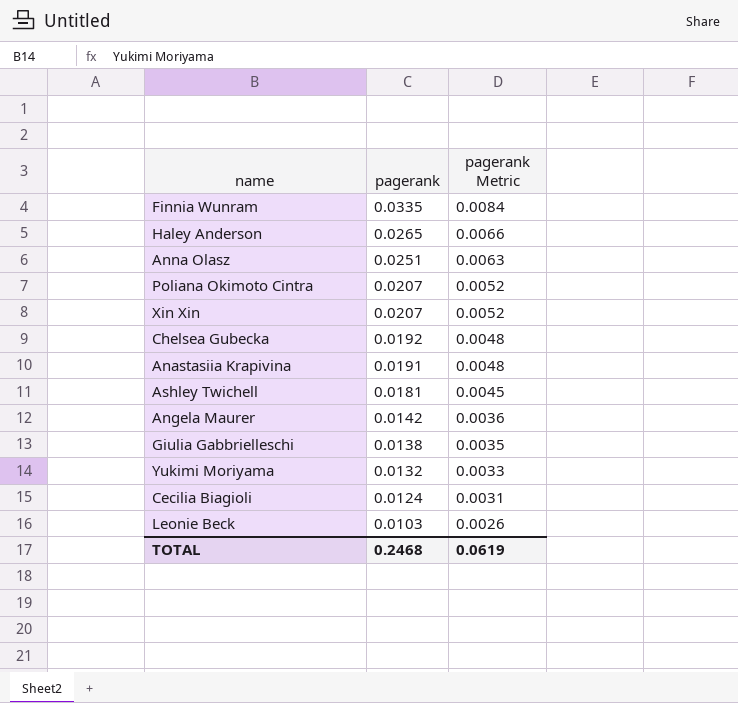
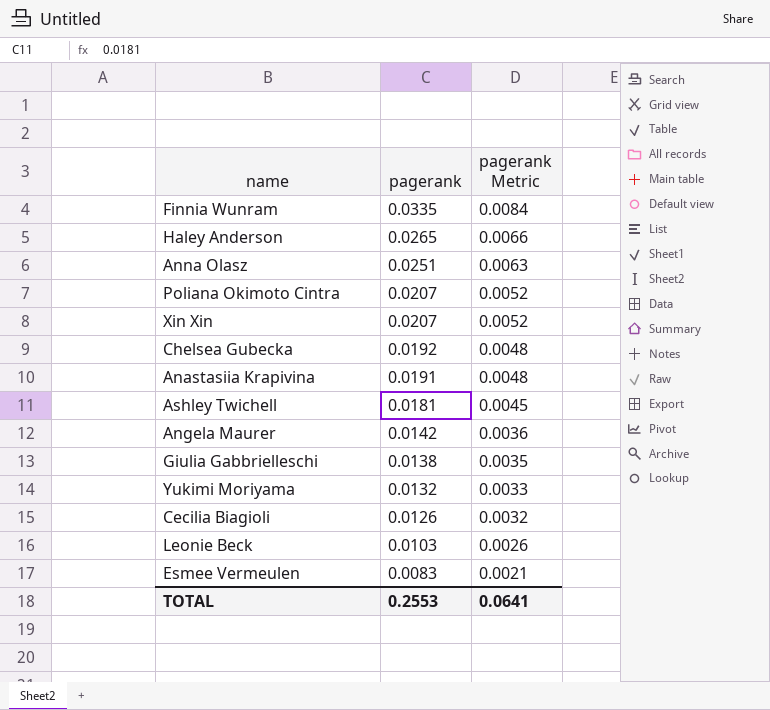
Cecilia Biagioli | pagerank: 0.0124 -> 0.0126
Cecilia Biagioli | pagerank Metric: 0.0031 -> 0.0032
row Esmee Vermeulen: none -> 0.0083 | 0.0021
TOTAL | pagerank: 0.2468 -> 0.2553
TOTAL | pagerank Metric: 0.0619 -> 0.0641

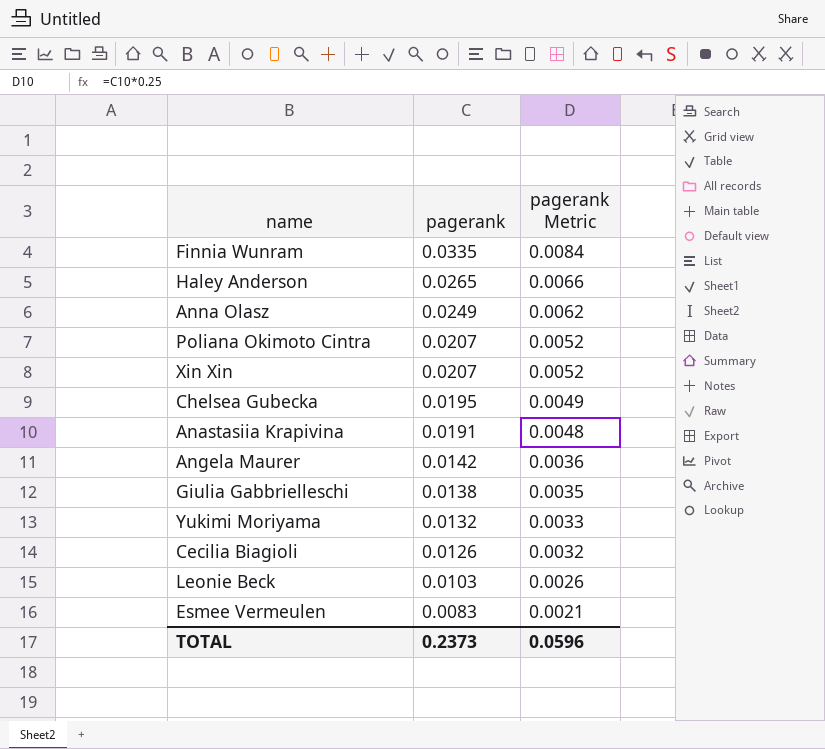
row Ashley Twichell: 0.0181 | 0.0045 -> none
Anna Olasz | pagerank: 0.0251 -> 0.0249
Anna Olasz | pagerank Metric: 0.0063 -> 0.0062
Chelsea Gubecka | pagerank: 0.0192 -> 0.0195
Chelsea Gubecka | pagerank Metric: 0.0048 -> 0.0049
TOTAL | pagerank: 0.2553 -> 0.2373
TOTAL | pagerank Metric: 0.0641 -> 0.0596

